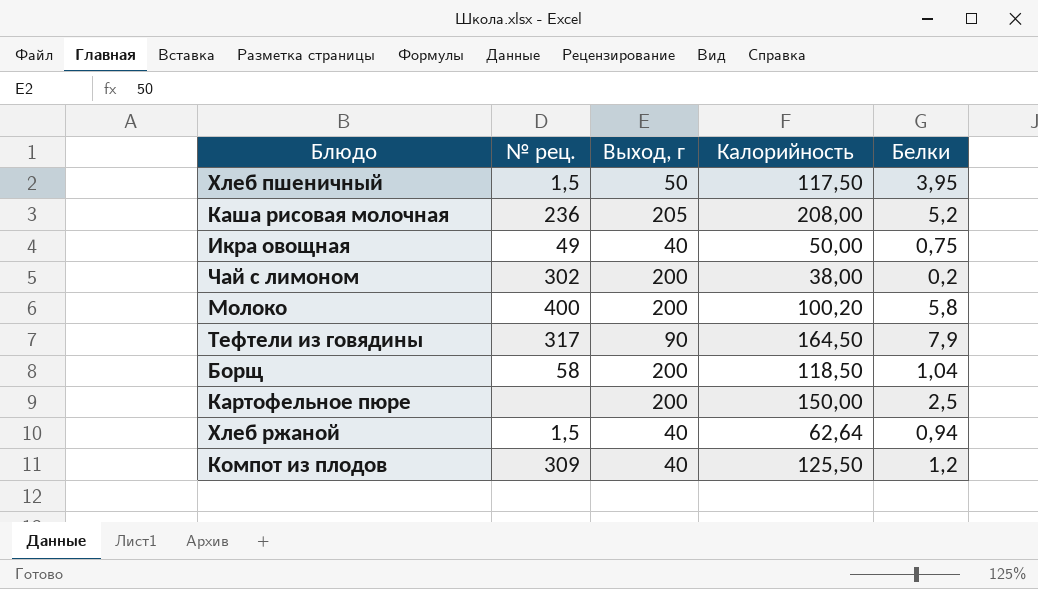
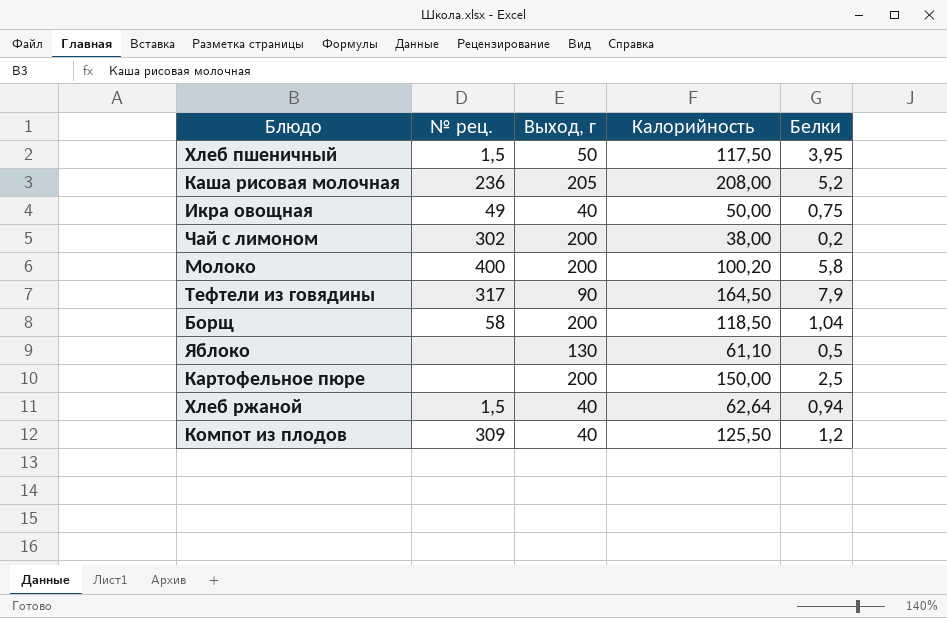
row Яблоко: none -> none | 130 | 61,10 | 0,5

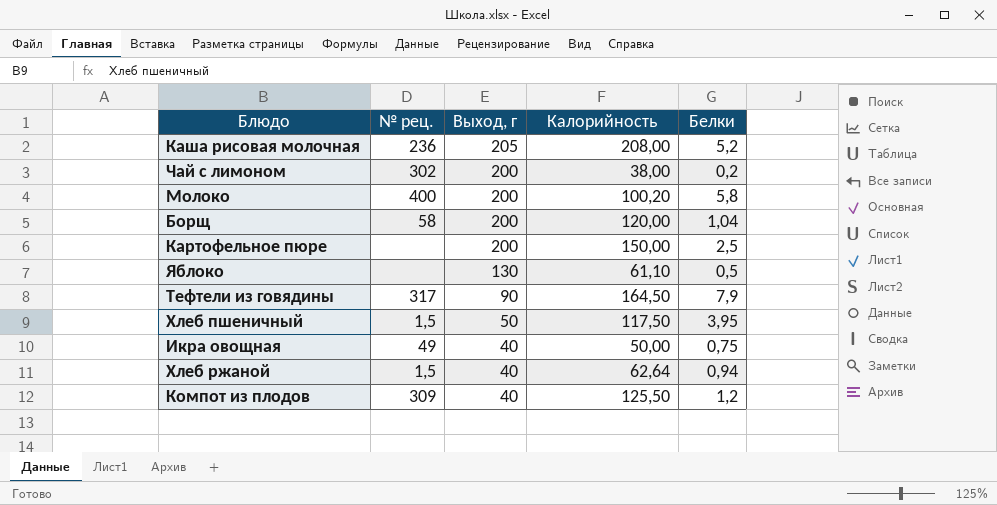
row order: none -> Выход, г descending
Борщ | Калорийность: 118,50 -> 120,00

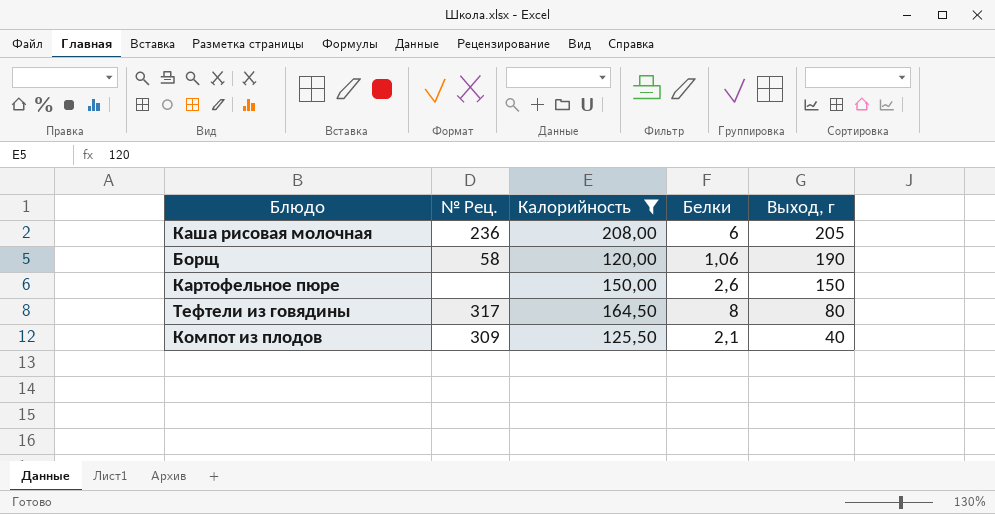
filter: none -> Калорийность >= 120,00
column name: № рец. -> № Рец.
column Выход, г | position: 3 -> 5
Каша рисовая молочная | Белки: 5,2 -> 6
Борщ | Белки: 1,04 -> 1,06
Борщ | Выход, г: 200 -> 190
Картофельное пюре | Белки: 2,5 -> 2,6
Картофельное пюре | Выход, г: 200 -> 150
Тефтели из говядины | Белки: 7,9 -> 8
Тефтели из говядины | Выход, г: 90 -> 80
Компот из плодов | Белки: 1,2 -> 2,1

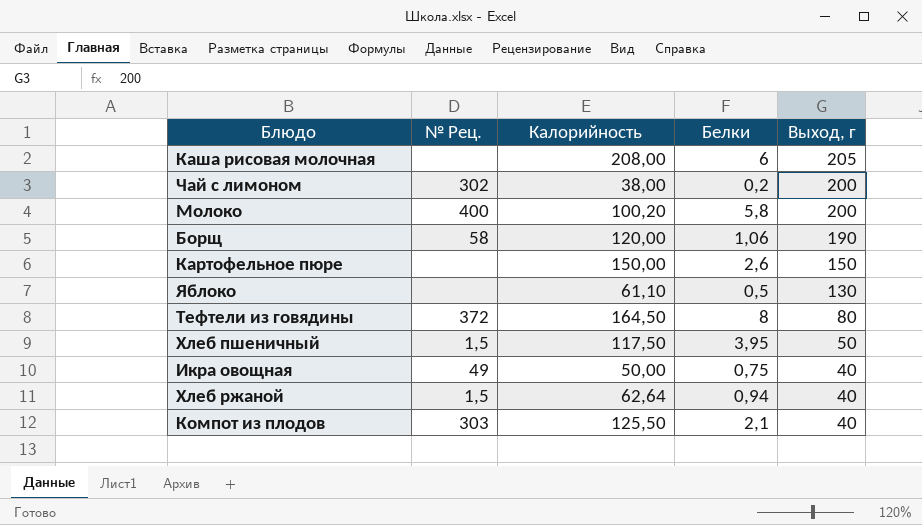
filter: Калорийность >= 120,00 -> none
Каша рисовая молочная | № Рец.: 236 -> none
Тефтели из говядины | № Рец.: 317 -> 372
Компот из плодов | № Рец.: 309 -> 303

